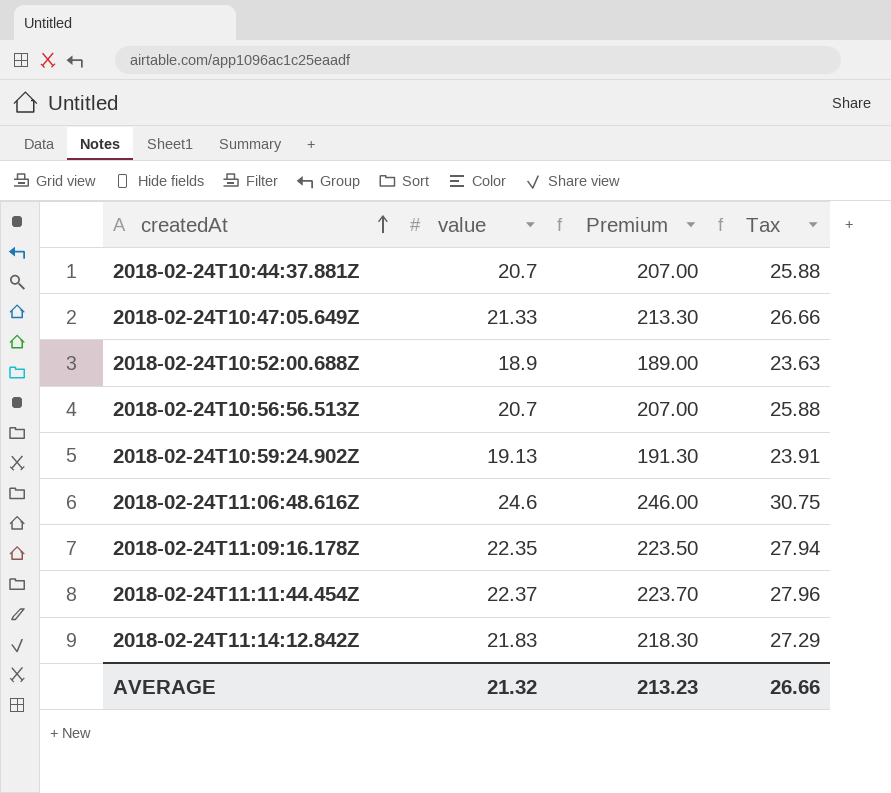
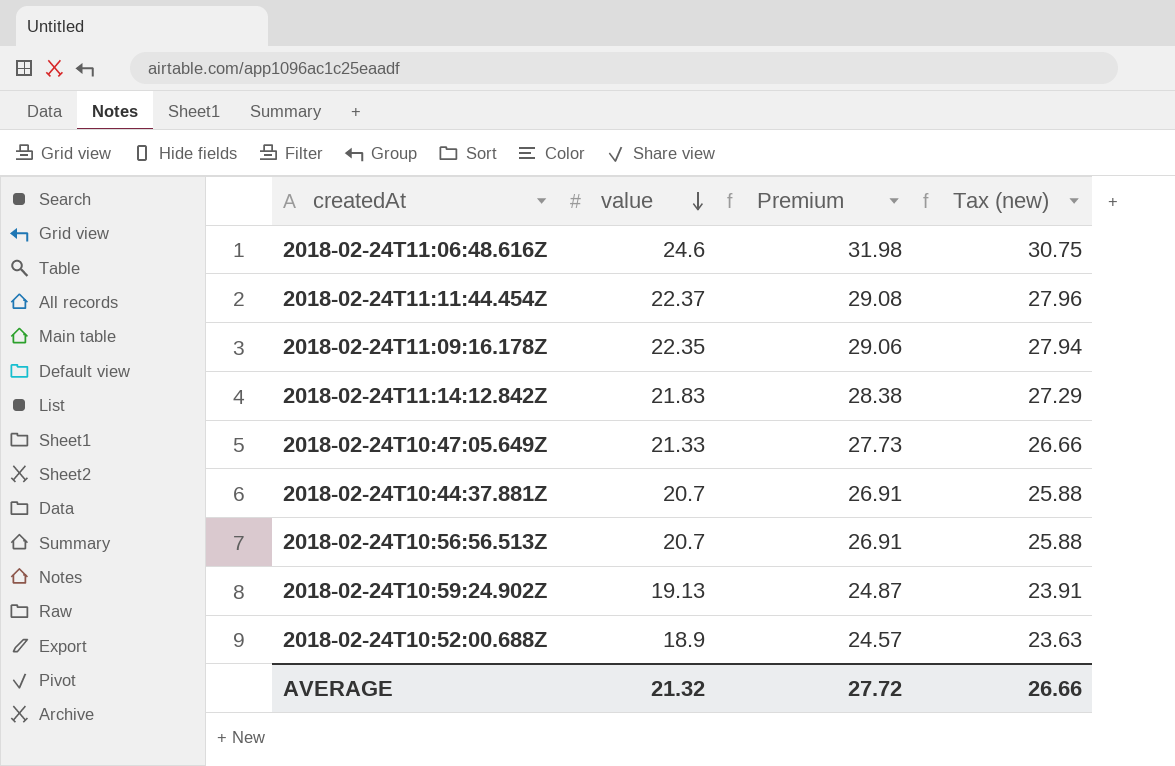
row order: createdAt ascending -> value descending
column Premium | formula: [value] * 10 -> [value] * 1.3
column name: Tax -> Tax (new)
AVERAGE | Premium: 213.23 -> 27.72

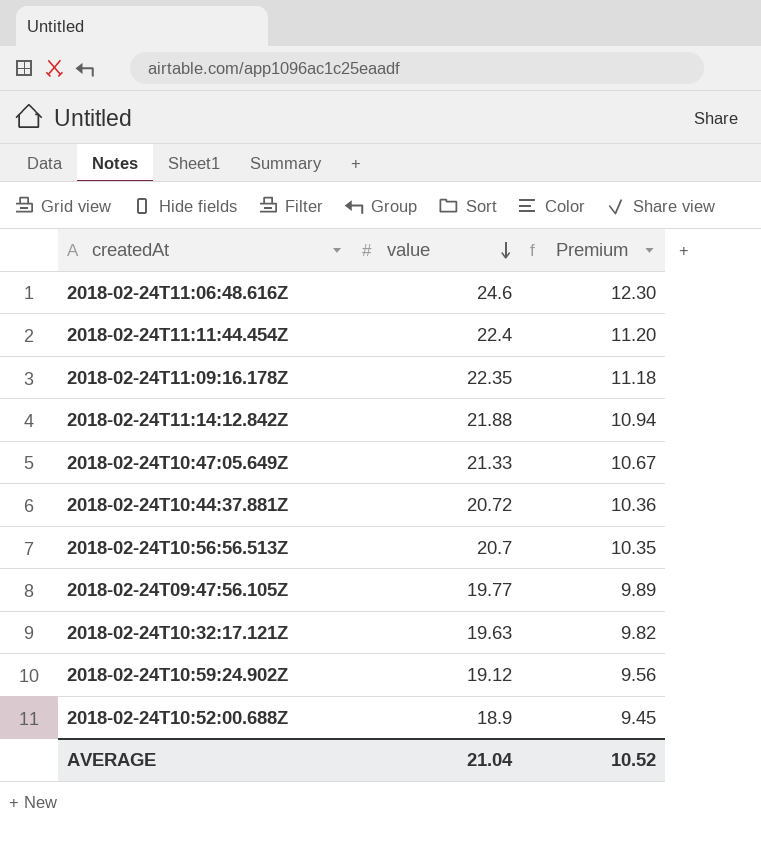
column Tax (new) | formula: [value] * 1.25 -> none
column Premium | formula: [value] * 1.3 -> [value] * 0.5
2018-02-24T11:11:44.454Z | value: 22.37 -> 22.4
2018-02-24T11:14:12.842Z | value: 21.83 -> 21.88
2018-02-24T10:44:37.881Z | value: 20.7 -> 20.72
row 2018-02-24T09:47:56.105Z: none -> 19.77 | 9.89
row 2018-02-24T10:32:17.121Z: none -> 19.63 | 9.82
2018-02-24T10:59:24.902Z | value: 19.13 -> 19.12
AVERAGE | value: 21.32 -> 21.04
AVERAGE | Premium: 27.72 -> 10.52

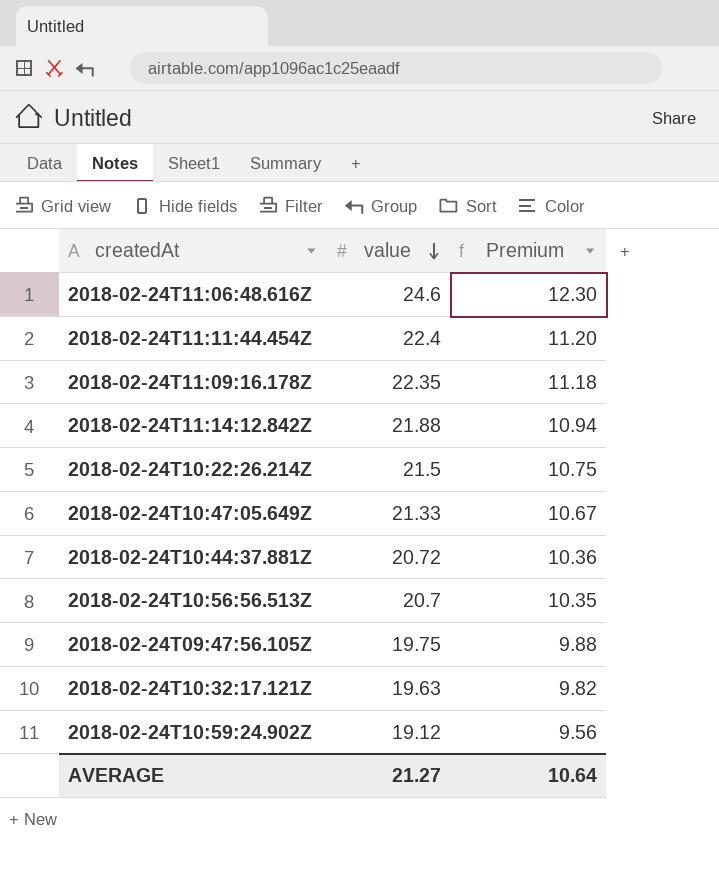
row 2018-02-24T10:52:00.688Z: 18.9 | 9.45 -> none
row 2018-02-24T10:22:26.214Z: none -> 21.5 | 10.75
2018-02-24T09:47:56.105Z | value: 19.77 -> 19.75
2018-02-24T09:47:56.105Z | Premium: 9.89 -> 9.88
AVERAGE | value: 21.04 -> 21.27
AVERAGE | Premium: 10.52 -> 10.64

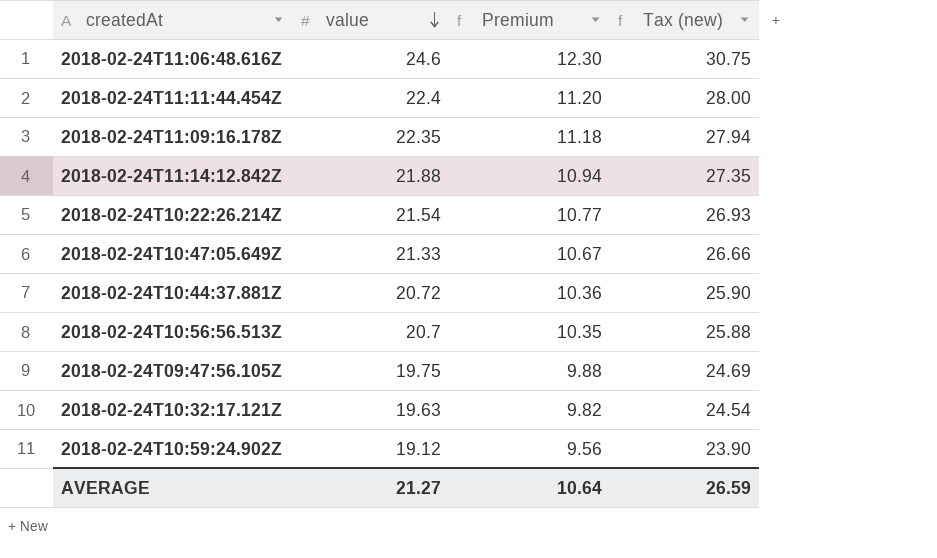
column Tax (new) | formula: none -> [value] * 1.25
2018-02-24T10:22:26.214Z | value: 21.5 -> 21.54
2018-02-24T10:22:26.214Z | Premium: 10.75 -> 10.77

